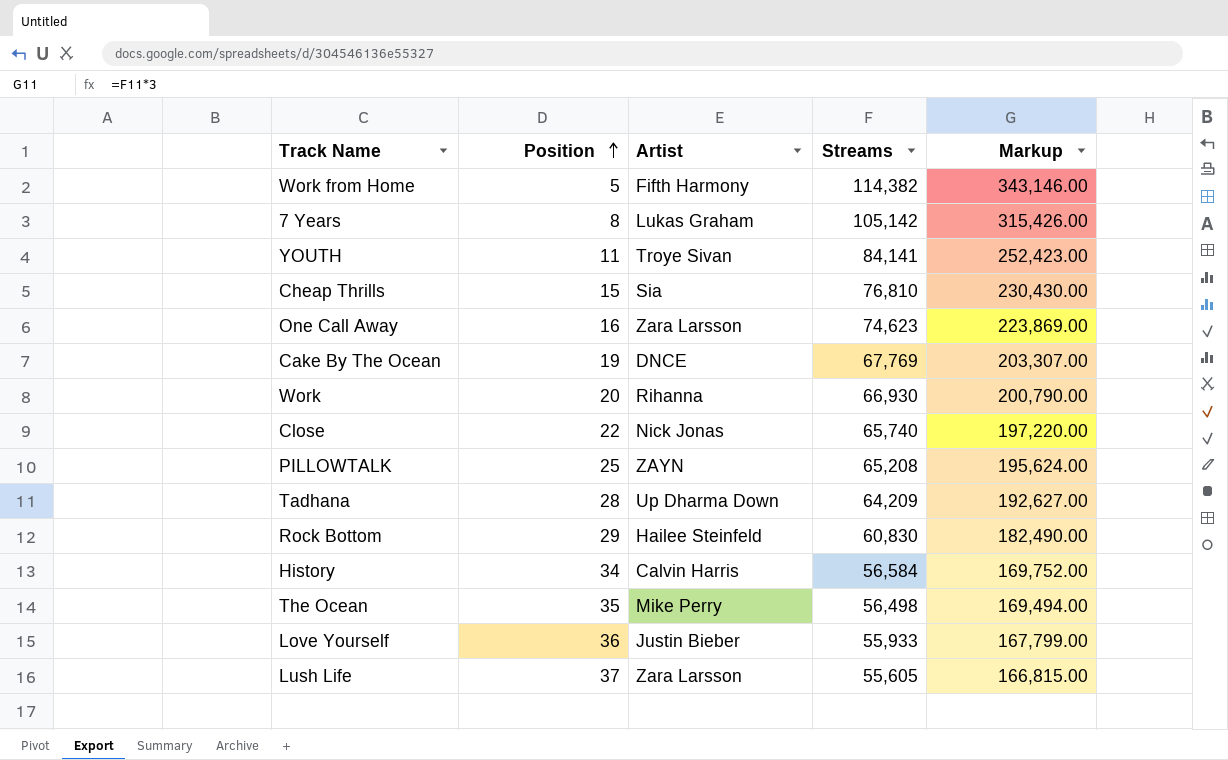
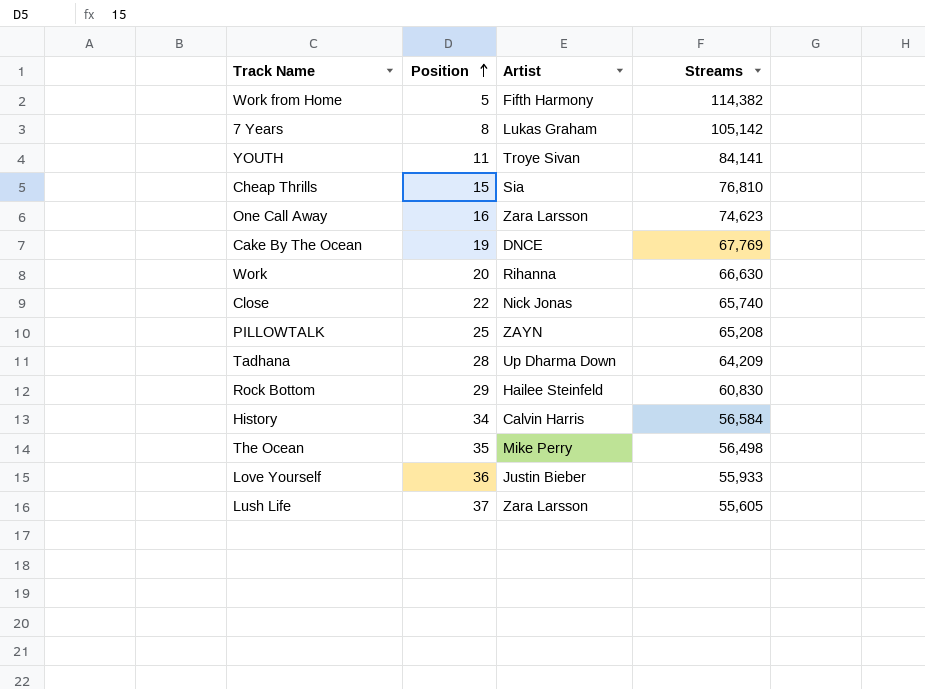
column Markup | formula: [Streams] * 3 -> none
Work | Streams: 66,930 -> 66,630

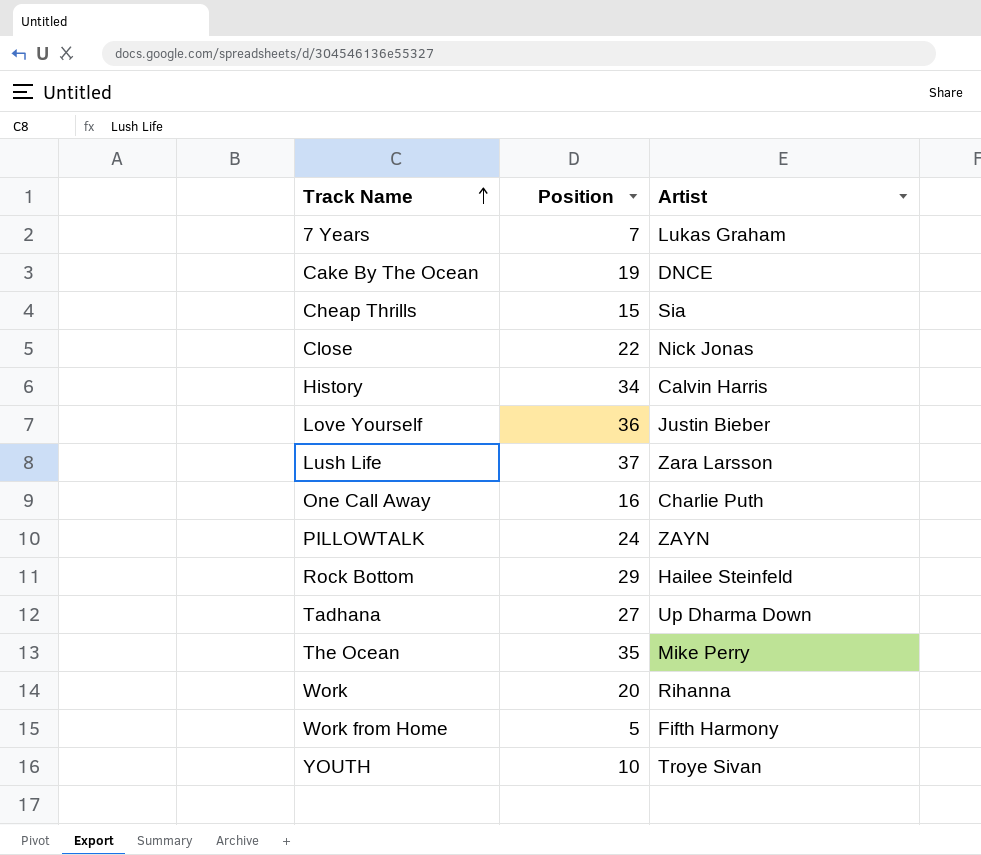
row order: Position ascending -> Track Name ascending
column Streams | position: 4 -> none
7 Years | Position: 8 -> 7
One Call Away | Artist: Zara Larsson -> Charlie Puth
PILLOWTALK | Position: 25 -> 24
Tadhana | Position: 28 -> 27
YOUTH | Position: 11 -> 10

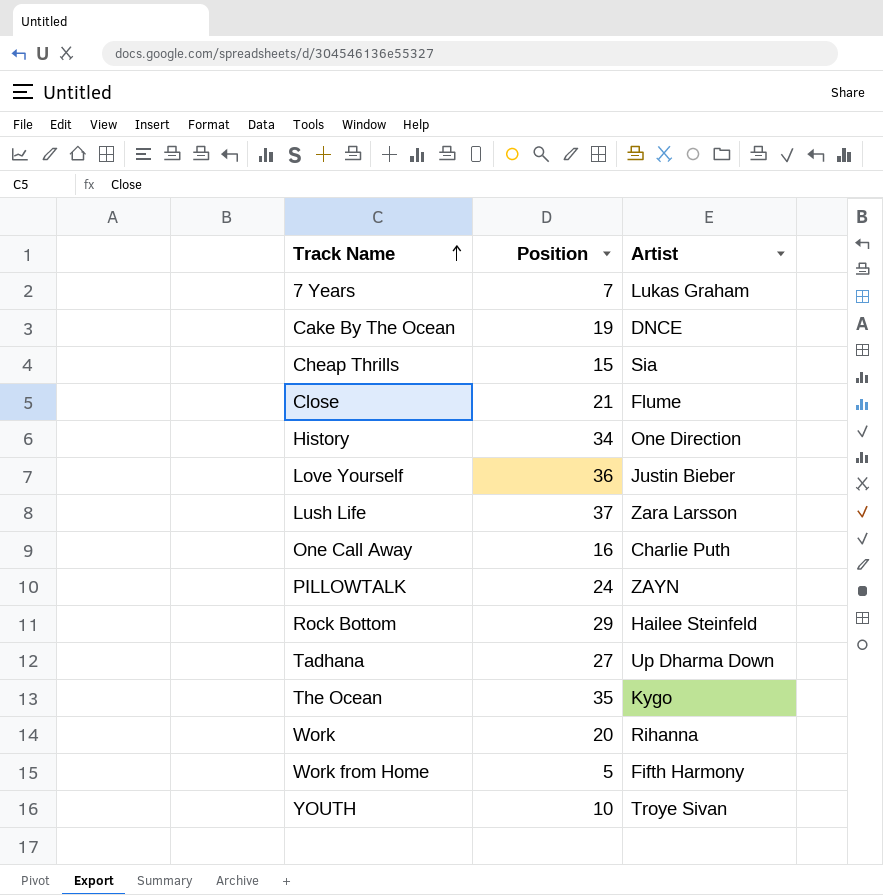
Close | Position: 22 -> 21
Close | Artist: Nick Jonas -> Flume
History | Artist: Calvin Harris -> One Direction
The Ocean | Artist: Mike Perry -> Kygo

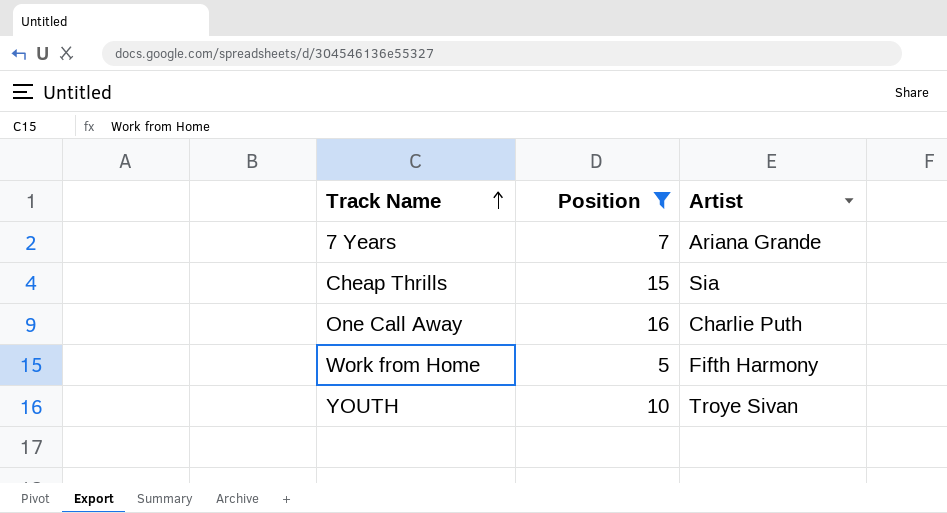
filter: none -> Position <= 16
7 Years | Artist: Lukas Graham -> Ariana Grande

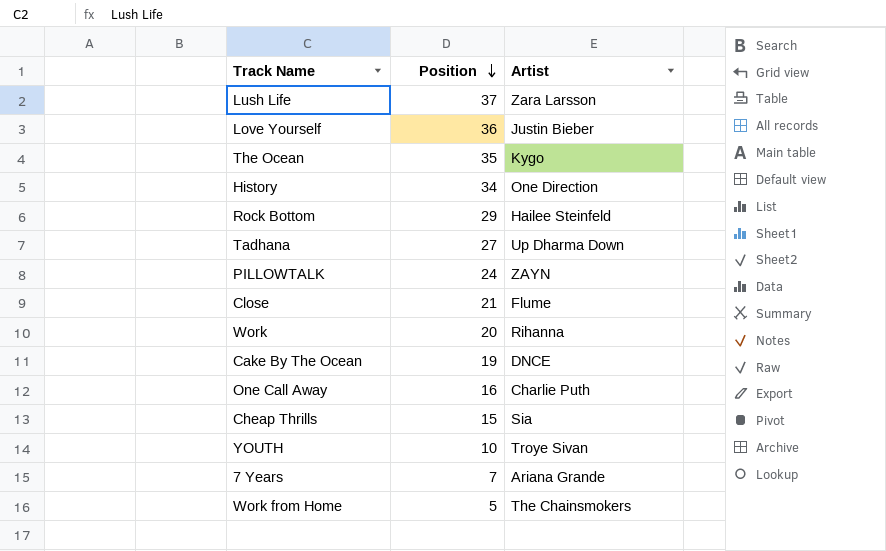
filter: Position <= 16 -> none
row order: Track Name ascending -> Position descending
Work from Home | Artist: Fifth Harmony -> The Chainsmokers

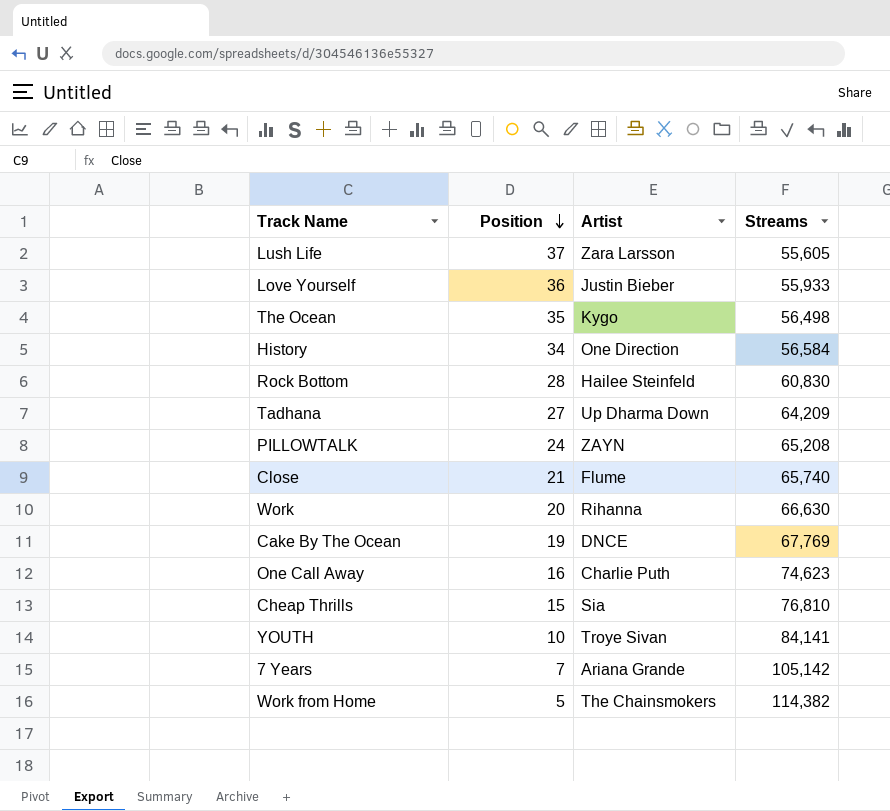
column Streams | position: none -> 4
Rock Bottom | Position: 29 -> 28

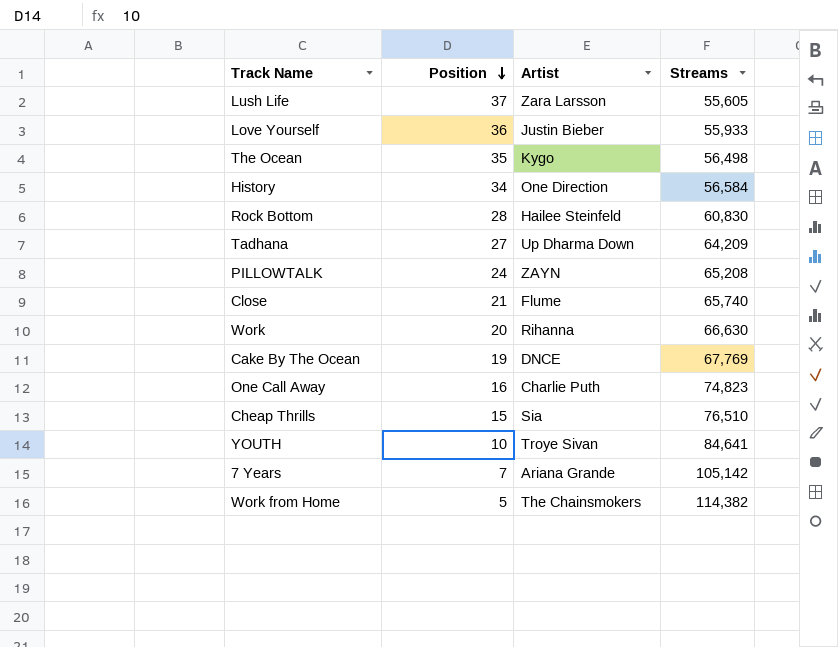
One Call Away | Streams: 74,623 -> 74,823
Cheap Thrills | Streams: 76,810 -> 76,510
YOUTH | Streams: 84,141 -> 84,641

